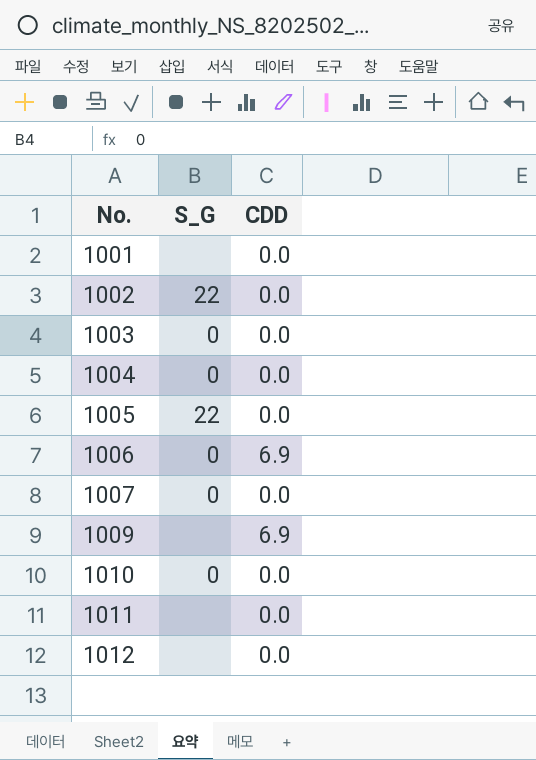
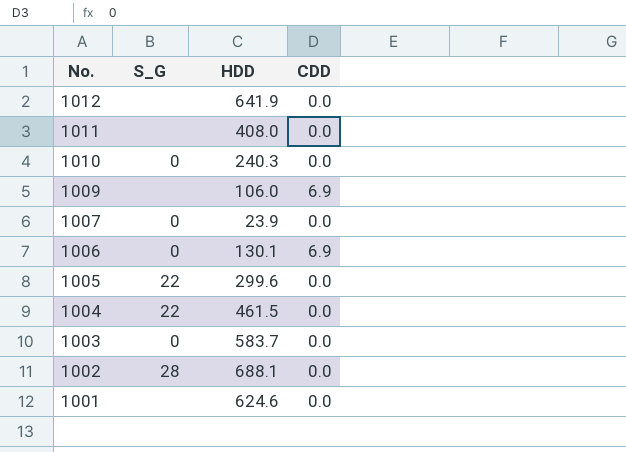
row order: No. ascending -> No. descending
column HDD | position: none -> 3
1004 | S_G: 0 -> 22
1002 | S_G: 22 -> 28

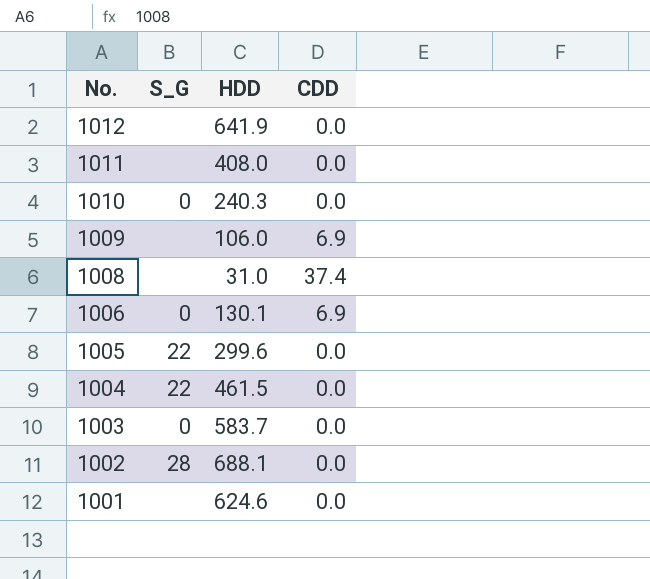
row 1007: 0 | 23.9 | 0.0 -> none
row 1008: none -> none | 31.0 | 37.4

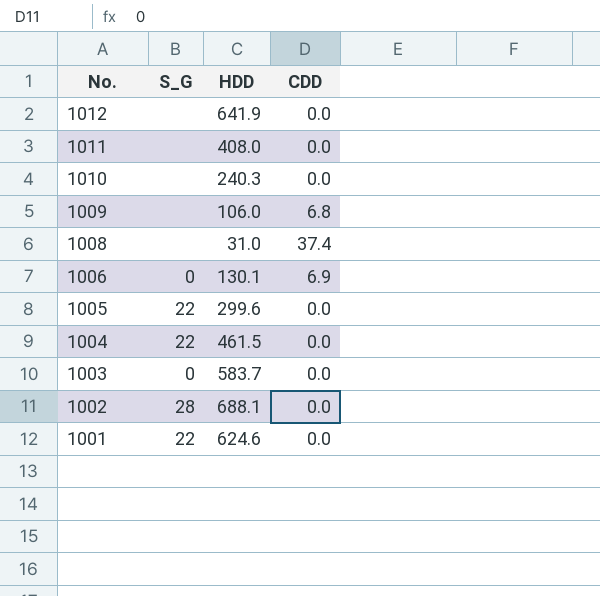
1010 | S_G: 0 -> none
1009 | CDD: 6.9 -> 6.8
1001 | S_G: none -> 22

